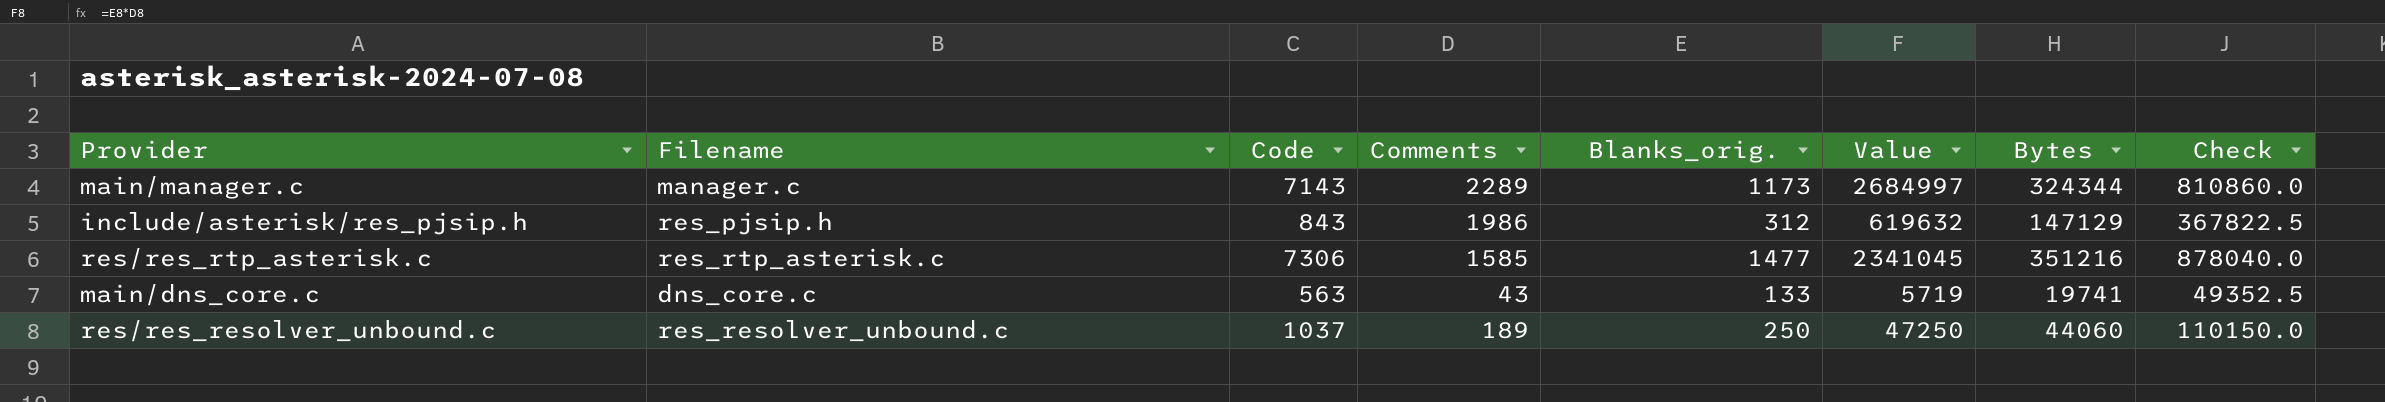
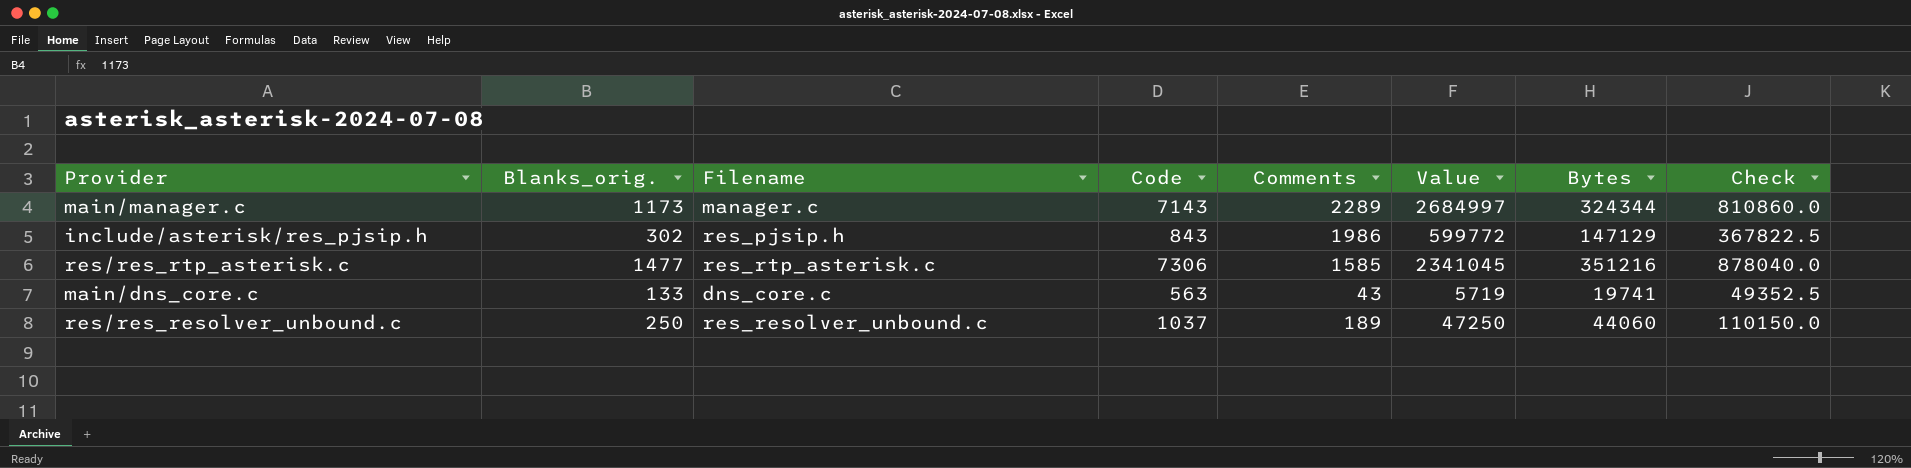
column Blanks_orig. | position: 5 -> 2
include/asterisk/res_pjsip.h | Blanks_orig.: 312 -> 302
include/asterisk/res_pjsip.h | Value: 619632 -> 599772

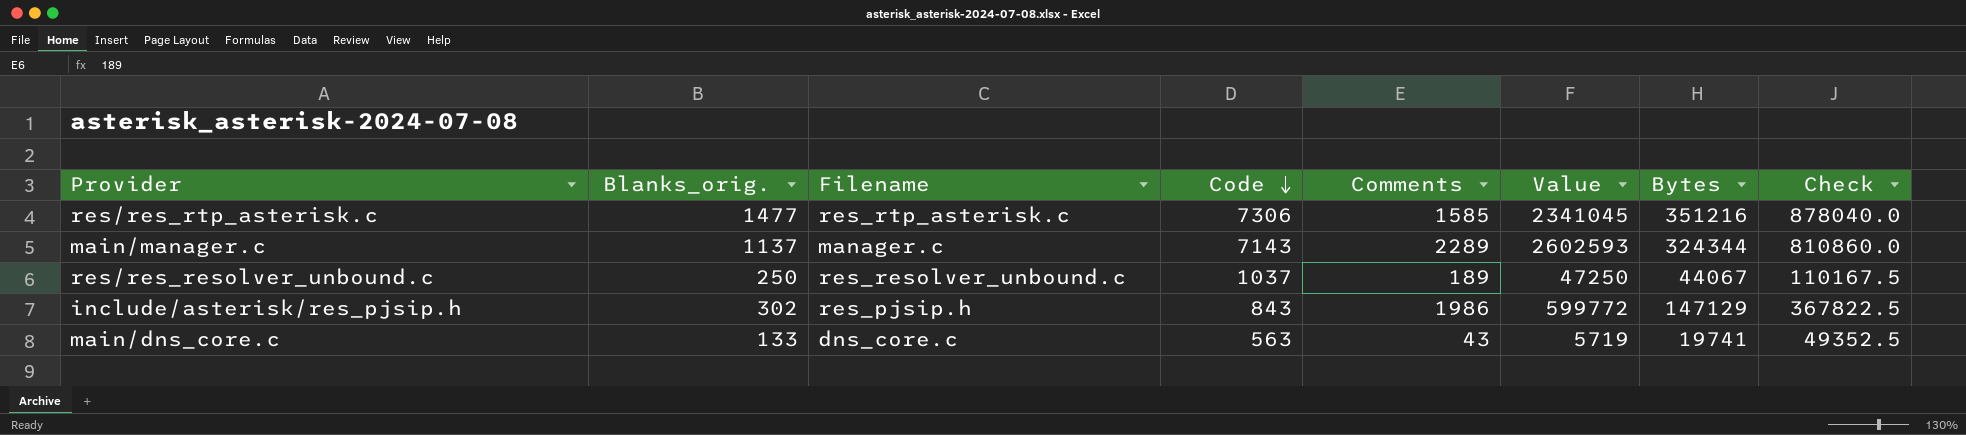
row order: none -> Code descending
main/manager.c | Blanks_orig.: 1173 -> 1137
main/manager.c | Value: 2684997 -> 2602593
res/res_resolver_unbound.c | Bytes: 44060 -> 44067
res/res_resolver_unbound.c | Check: 110150.0 -> 110167.5

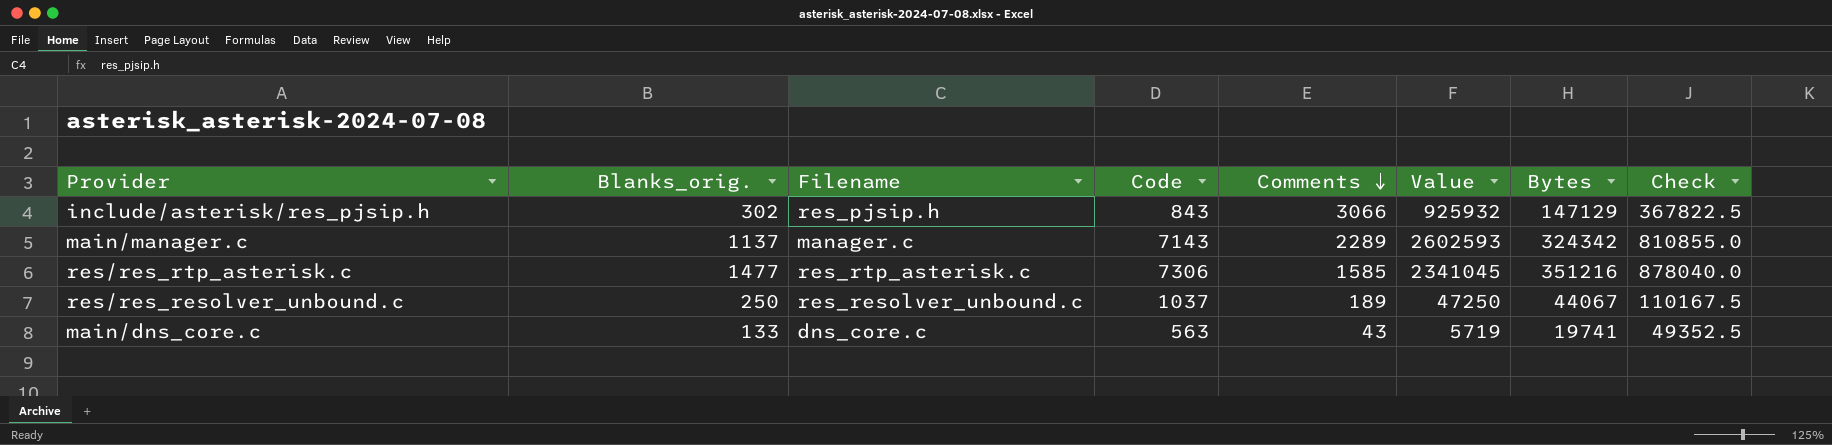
row order: Code descending -> Comments descending
include/asterisk/res_pjsip.h | Comments: 1986 -> 3066
include/asterisk/res_pjsip.h | Value: 599772 -> 925932
main/manager.c | Bytes: 324344 -> 324342
main/manager.c | Check: 810860.0 -> 810855.0

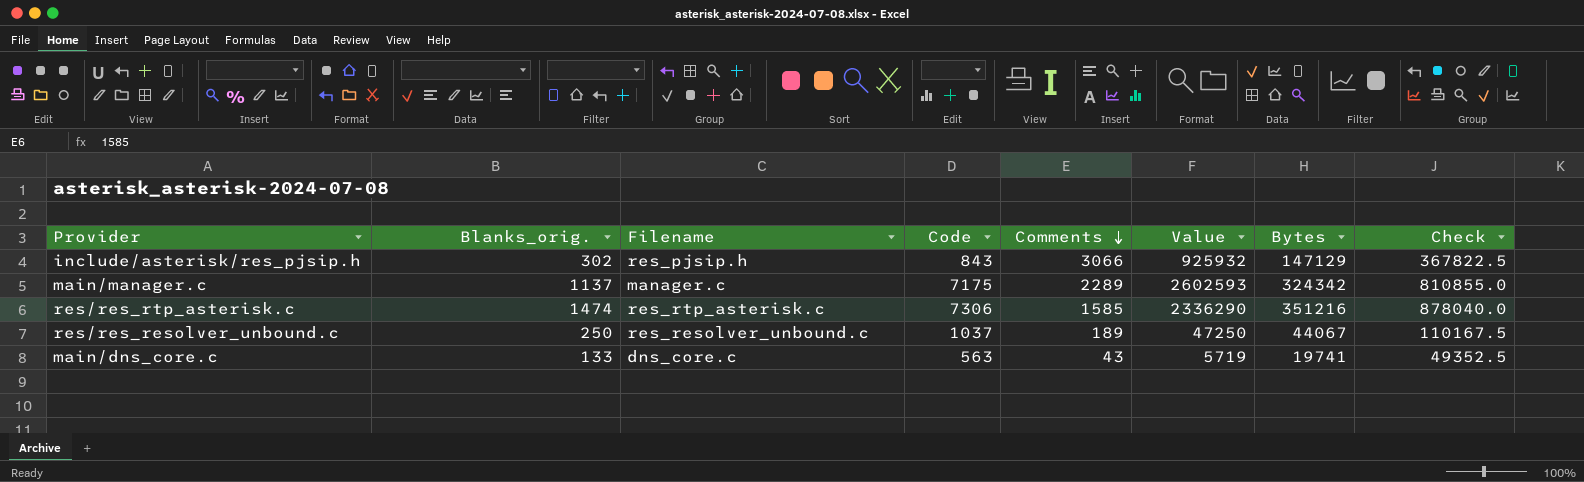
main/manager.c | Code: 7143 -> 7175
res/res_rtp_asterisk.c | Blanks_orig.: 1477 -> 1474
res/res_rtp_asterisk.c | Value: 2341045 -> 2336290

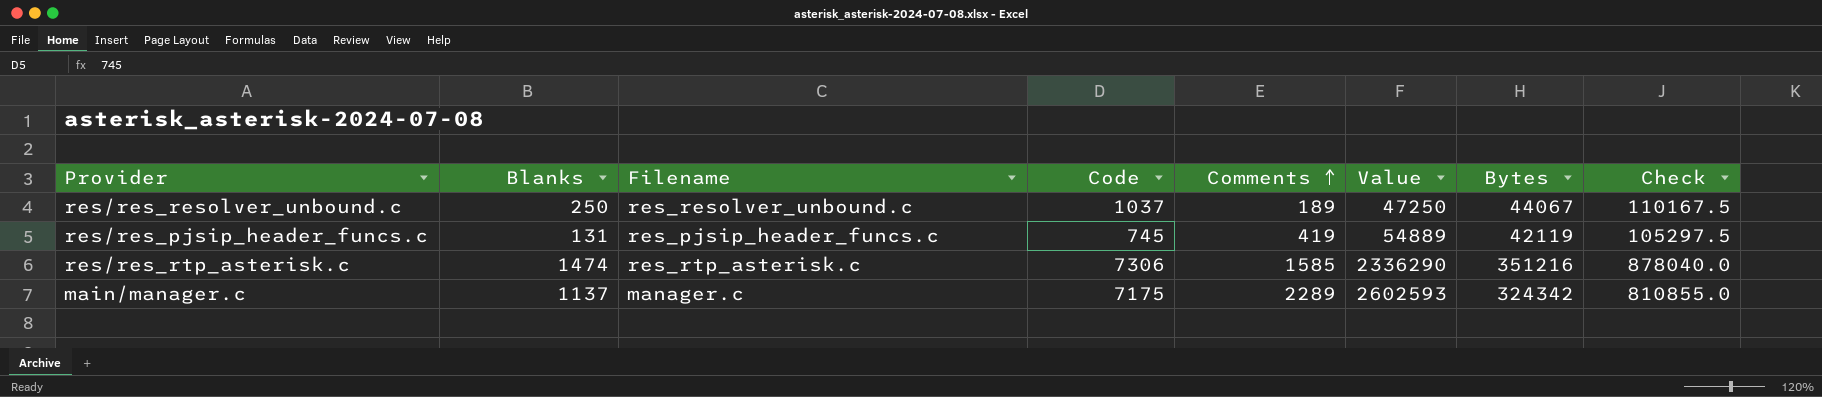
row order: Comments descending -> Comments ascending
column name: Blanks_orig. -> Blanks
row include/asterisk/res_pjsip.h: 302 | res_pjsip.h | 843 | 3066 | 925932 | 147129 | 367822.5 -> none
row main/dns_core.c: 133 | dns_core.c | 563 | 43 | 5719 | 19741 | 49352.5 -> none
row res/res_pjsip_header_funcs.c: none -> 131 | res_pjsip_header_funcs.c | 745 | 419 | 54889 | 42119 | 105297.5

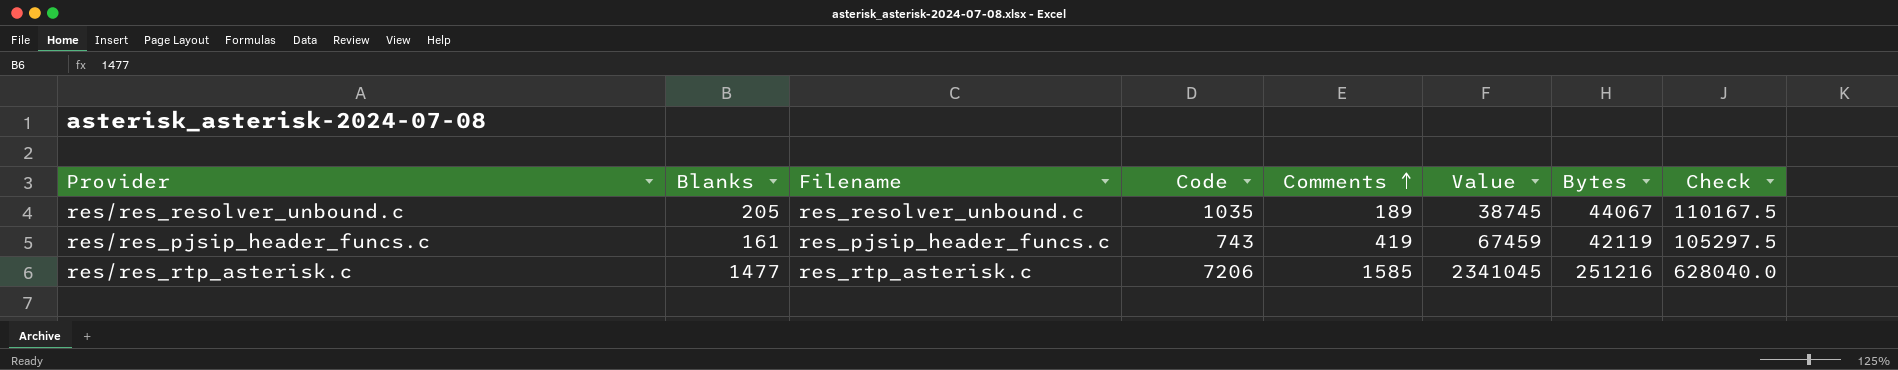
row main/manager.c: 1137 | manager.c | 7175 | 2289 | 2602593 | 324342 | 810855.0 -> none
res/res_resolver_unbound.c | Blanks: 250 -> 205
res/res_resolver_unbound.c | Code: 1037 -> 1035
res/res_resolver_unbound.c | Value: 47250 -> 38745
res/res_pjsip_header_funcs.c | Blanks: 131 -> 161
res/res_pjsip_header_funcs.c | Code: 745 -> 743
res/res_pjsip_header_funcs.c | Value: 54889 -> 67459
res/res_rtp_asterisk.c | Blanks: 1474 -> 1477
res/res_rtp_asterisk.c | Code: 7306 -> 7206
res/res_rtp_asterisk.c | Value: 2336290 -> 2341045
res/res_rtp_asterisk.c | Bytes: 351216 -> 251216
res/res_rtp_asterisk.c | Check: 878040.0 -> 628040.0

